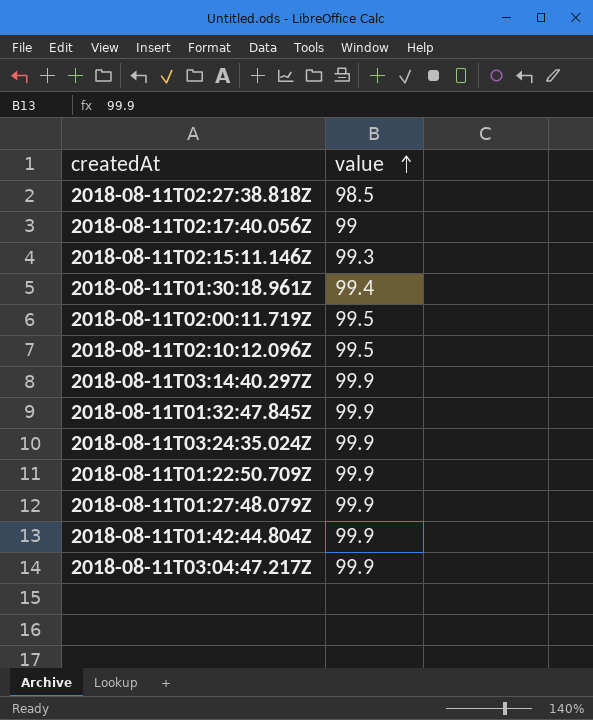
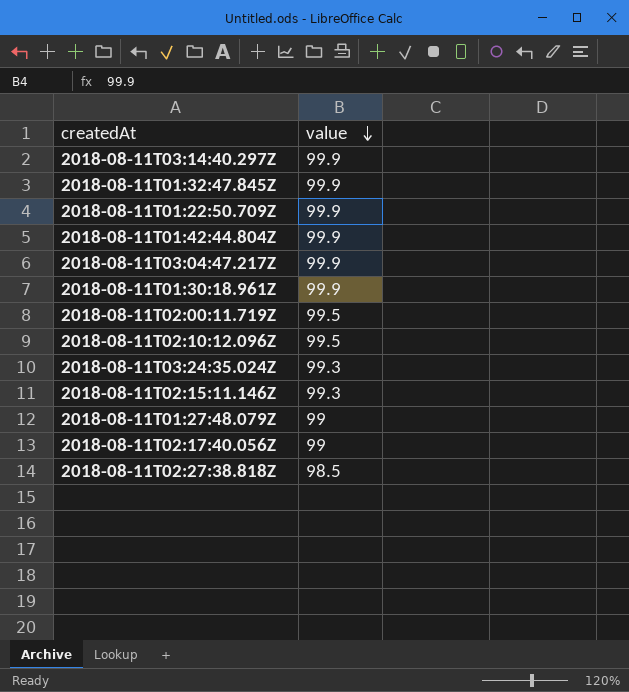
row order: value ascending -> value descending
2018-08-11T01:30:18.961Z | value: 99.4 -> 99.9
2018-08-11T03:24:35.024Z | value: 99.9 -> 99.3
2018-08-11T01:27:48.079Z | value: 99.9 -> 99

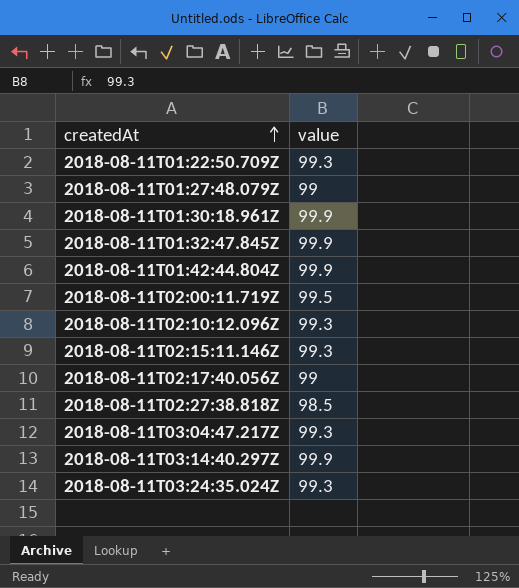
row order: value descending -> createdAt ascending
2018-08-11T01:22:50.709Z | value: 99.9 -> 99.3
2018-08-11T02:10:12.096Z | value: 99.5 -> 99.3
2018-08-11T03:04:47.217Z | value: 99.9 -> 99.3

